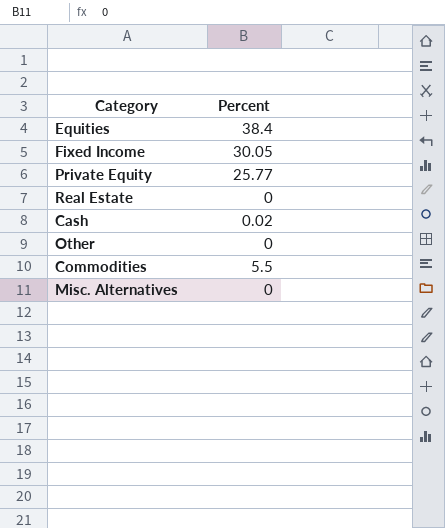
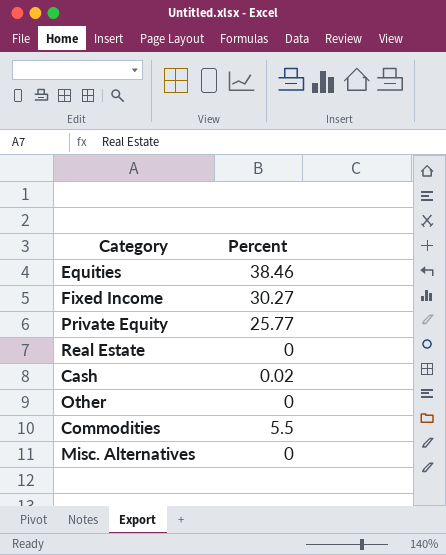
Equities | Percent: 38.4 -> 38.46
Fixed Income | Percent: 30.05 -> 30.27

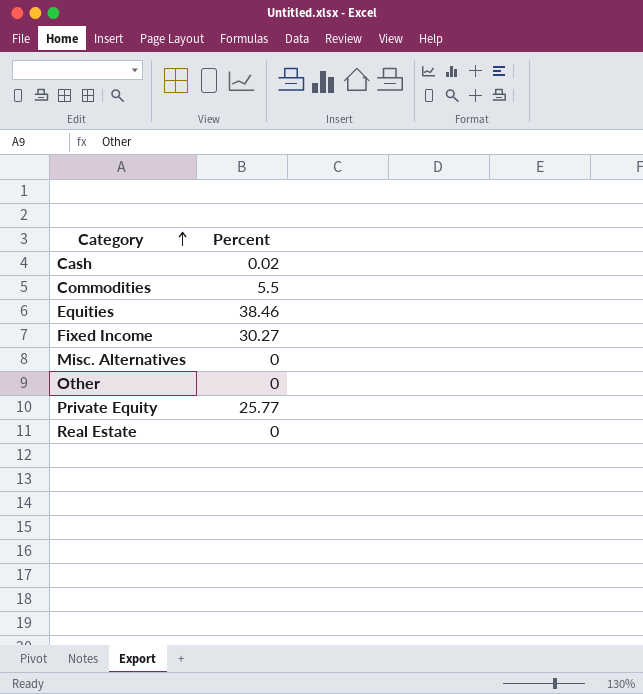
row order: none -> Category ascending

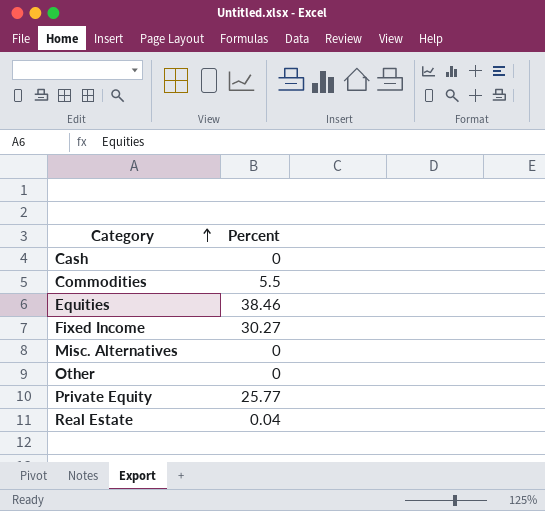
Cash | Percent: 0.02 -> 0
Real Estate | Percent: 0 -> 0.04

